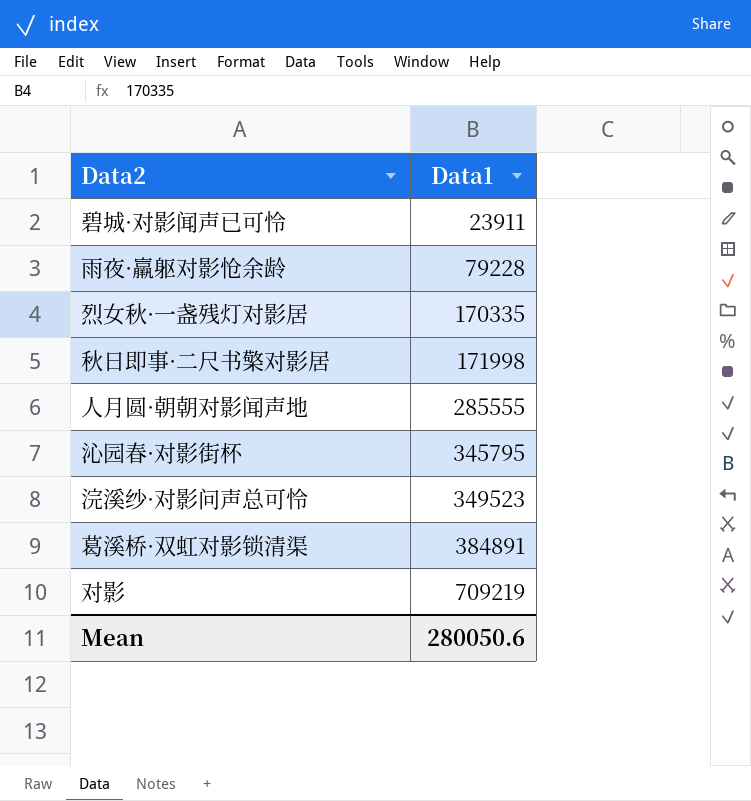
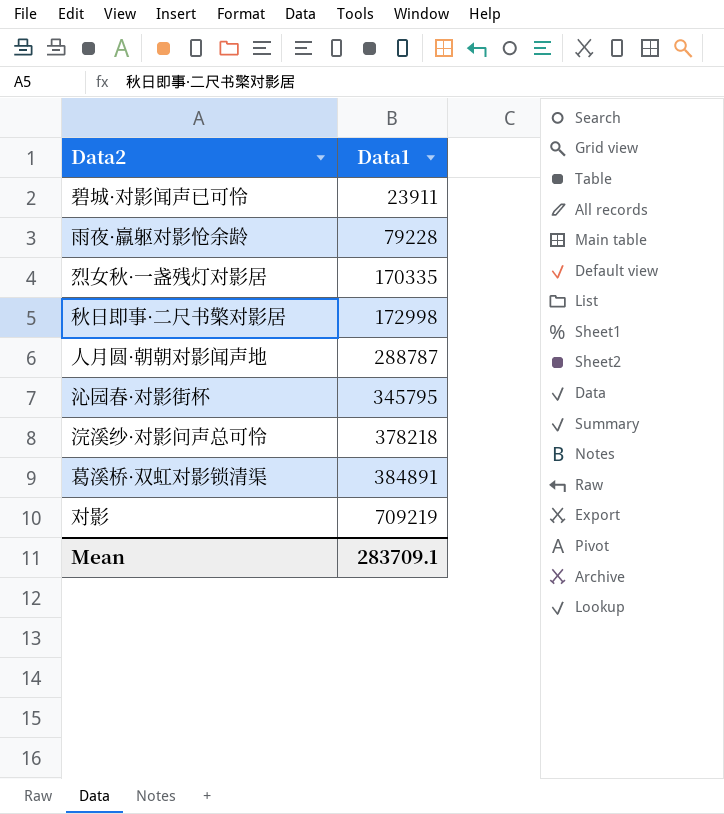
秋日即事·二尺书檠对影居 | Data1: 171998 -> 172998
人月圆·朝朝对影闻声地 | Data1: 285555 -> 288787
浣溪纱·对影问声总可怜 | Data1: 349523 -> 378218
Mean | Data1: 280050.6 -> 283709.1

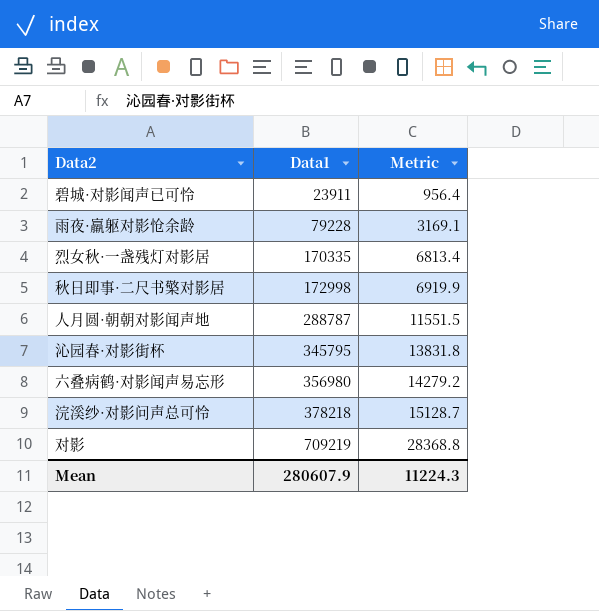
column Metric | formula: none -> [Data1] * 0.04
row 葛溪桥·双虹对影锁清渠: 384891 -> none
row 六叠病鹤·对影闻声易忘形: none -> 356980 | 14279.2
Mean | Data1: 283709.1 -> 280607.9

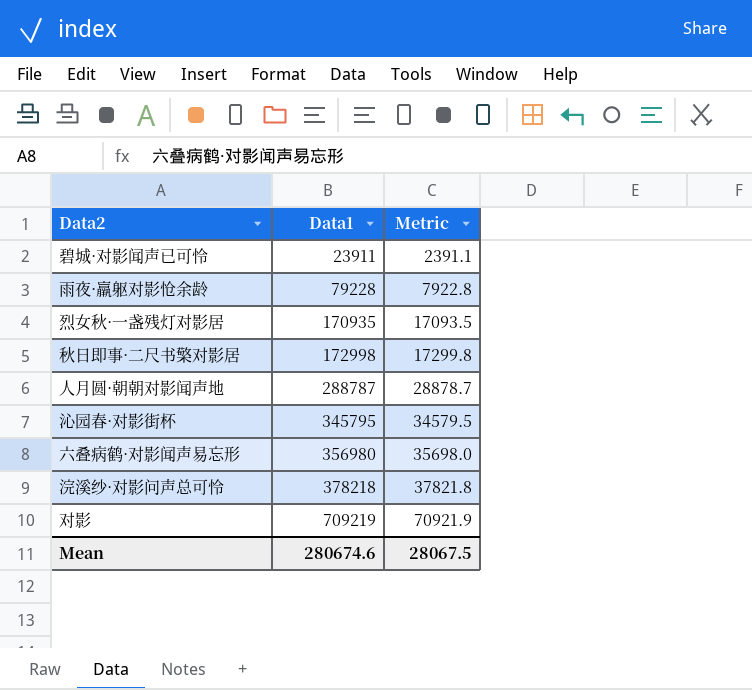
column Metric | formula: [Data1] * 0.04 -> [Data1] * 0.1
烈女秋·一盏残灯对影居 | Data1: 170335 -> 170935
Mean | Data1: 280607.9 -> 280674.6
Mean | Metric: 11224.3 -> 28067.5

